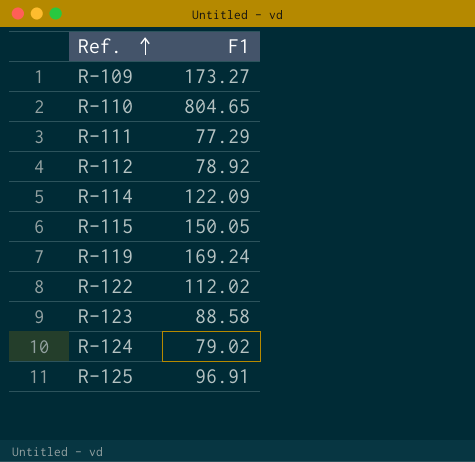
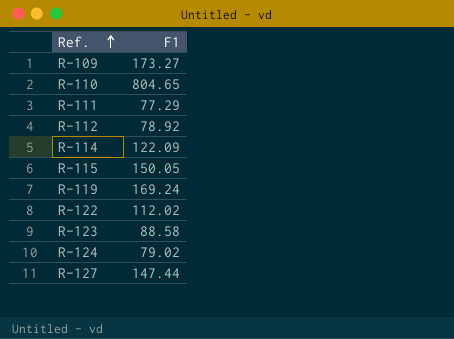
row R-125: 96.91 -> none
row R-127: none -> 147.44

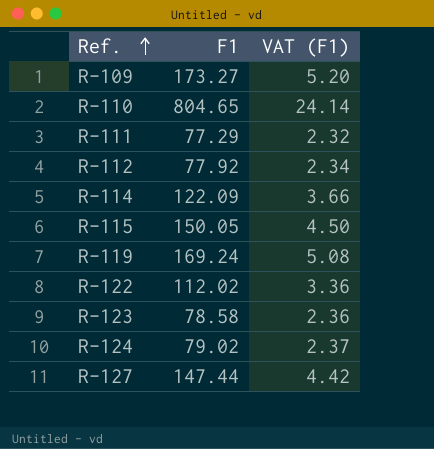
column VAT (F1) | formula: none -> [F1] * 0.03
R-112 | F1: 78.92 -> 77.92
R-123 | F1: 88.58 -> 78.58

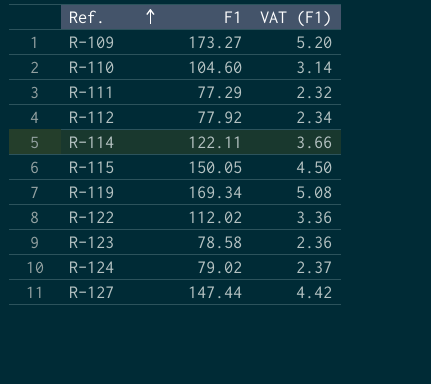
R-110 | F1: 804.65 -> 104.60
R-110 | VAT (F1): 24.14 -> 3.14
R-114 | F1: 122.09 -> 122.11
R-119 | F1: 169.24 -> 169.34

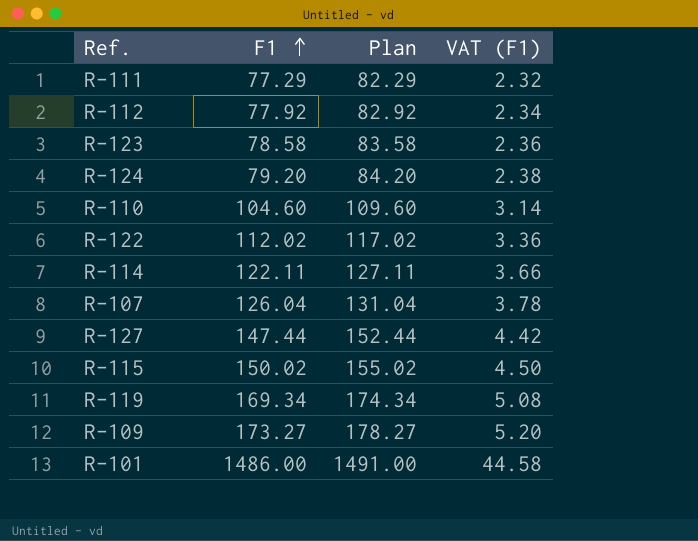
row order: Ref. ascending -> F1 ascending
column Plan | formula: none -> [F1] + 5
R-124 | F1: 79.02 -> 79.20
R-124 | VAT (F1): 2.37 -> 2.38
row R-107: none -> 126.04 | 131.04 | 3.78
R-115 | F1: 150.05 -> 150.02
row R-101: none -> 1486.00 | 1491.00 | 44.58

